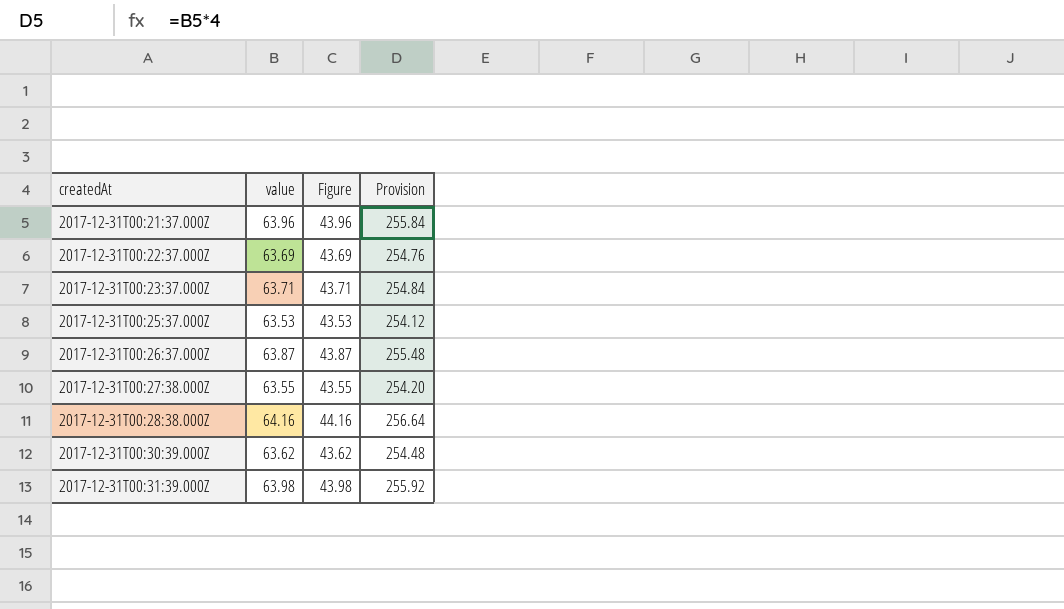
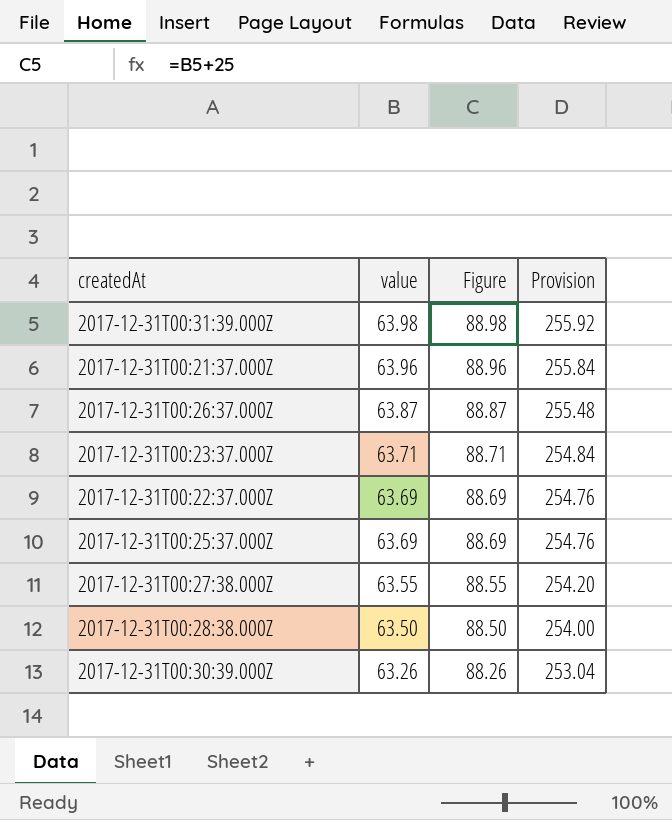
row order: createdAt ascending -> value descending
column Figure | formula: [value] - 20 -> [value] + 25
2017-12-31T00:25:37.000Z | value: 63.53 -> 63.69
2017-12-31T00:25:37.000Z | Provision: 254.12 -> 254.76
2017-12-31T00:28:38.000Z | value: 64.16 -> 63.50
2017-12-31T00:28:38.000Z | Provision: 256.64 -> 254.00
2017-12-31T00:30:39.000Z | value: 63.62 -> 63.26
2017-12-31T00:30:39.000Z | Provision: 254.48 -> 253.04

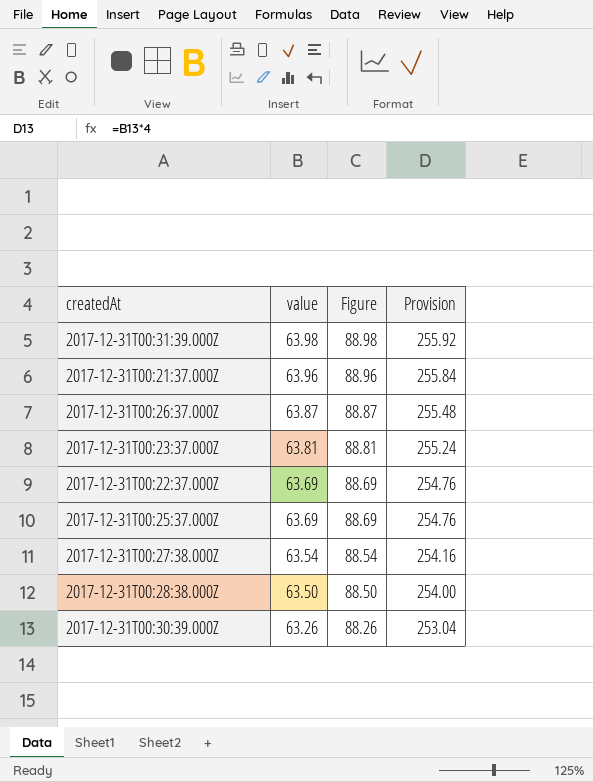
2017-12-31T00:23:37.000Z | value: 63.71 -> 63.81
2017-12-31T00:23:37.000Z | Figure: 88.71 -> 88.81
2017-12-31T00:23:37.000Z | Provision: 254.84 -> 255.24
2017-12-31T00:27:38.000Z | value: 63.55 -> 63.54
2017-12-31T00:27:38.000Z | Figure: 88.55 -> 88.54
2017-12-31T00:27:38.000Z | Provision: 254.20 -> 254.16

